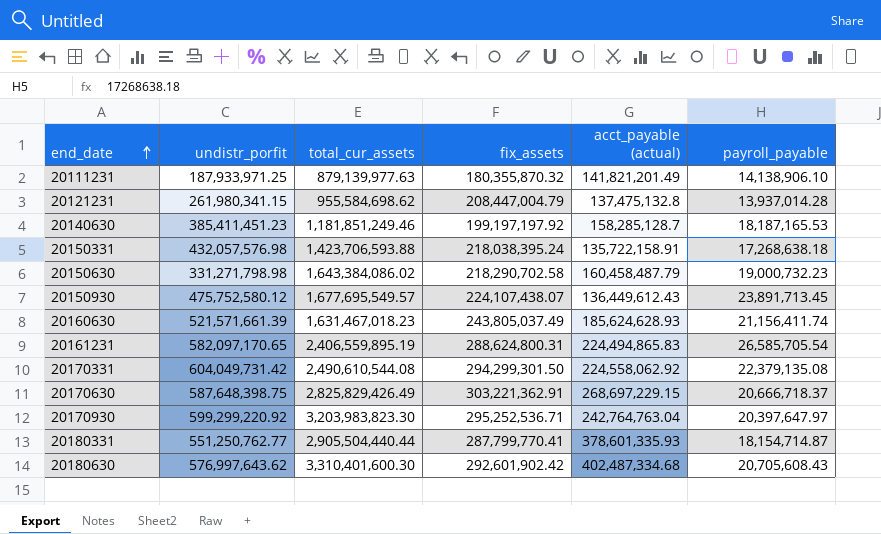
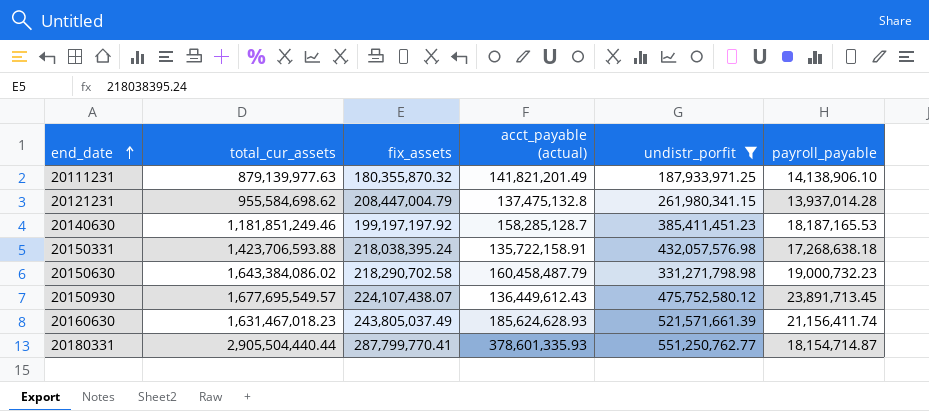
filter: none -> undistr_porfit <= 551,250,762.77
column undistr_porfit | position: 2 -> 5

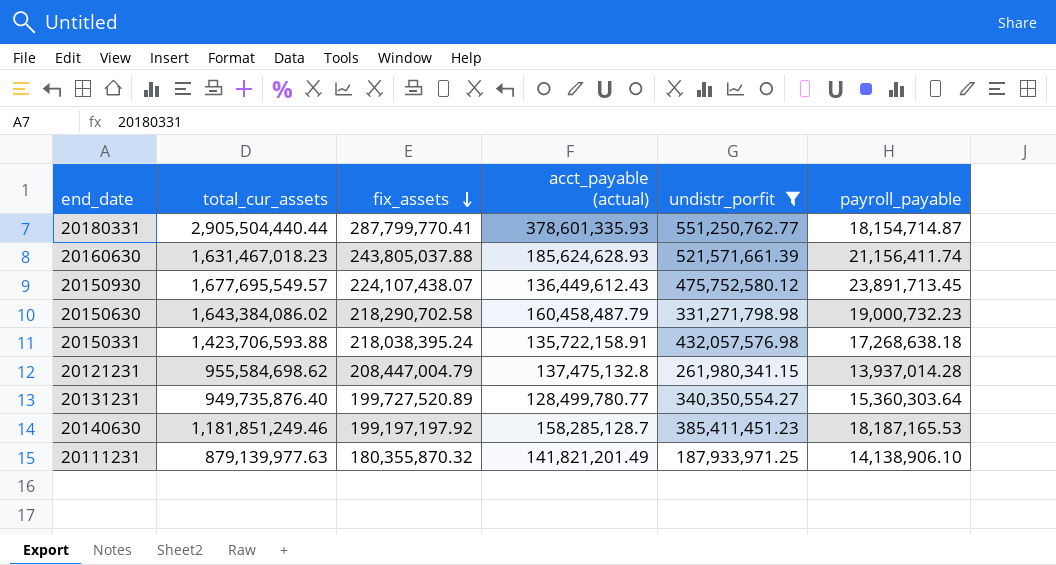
row order: end_date ascending -> fix_assets descending
20160630 | fix_assets: 243,805,037.49 -> 243,805,037.88
row 20131231: none -> 949,735,876.40 | 199,727,520.89 | 128,499,780.77 | 340,350,554.27 | 15,360,303.64

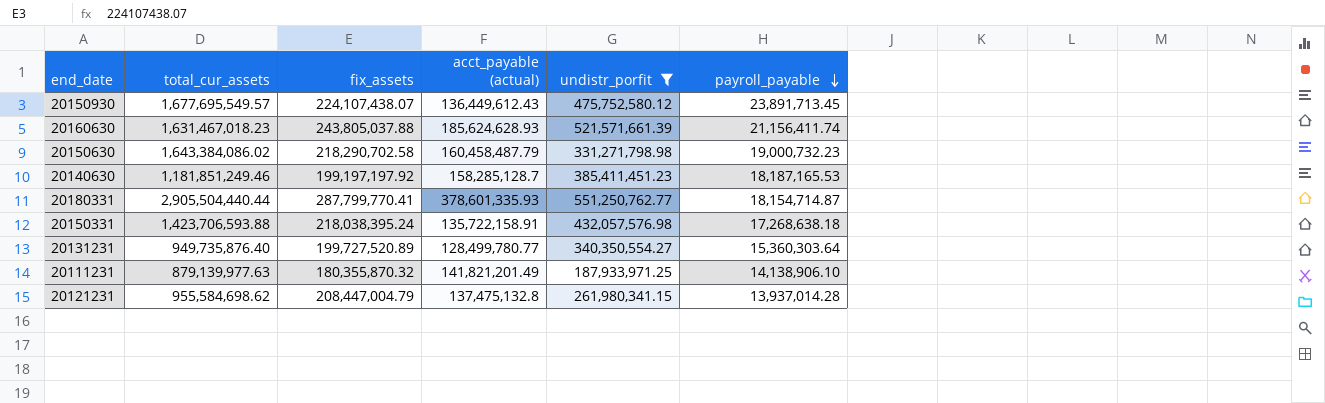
row order: fix_assets descending -> payroll_payable descending

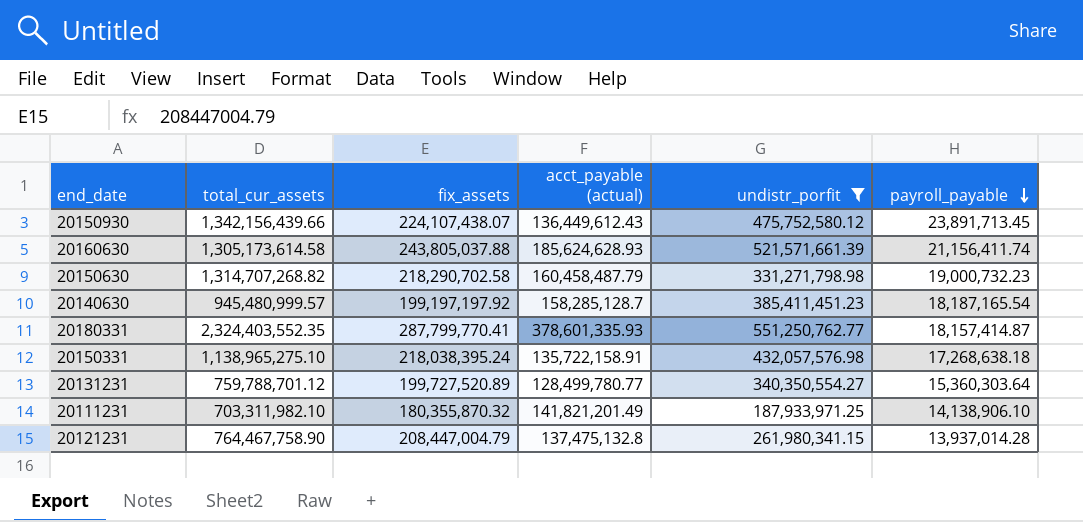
20150930 | total_cur_assets: 1,677,695,549.57 -> 1,342,156,439.66
20160630 | total_cur_assets: 1,631,467,018.23 -> 1,305,173,614.58
20150630 | total_cur_assets: 1,643,384,086.02 -> 1,314,707,268.82
20140630 | total_cur_assets: 1,181,851,249.46 -> 945,480,999.57
20140630 | payroll_payable: 18,187,165.53 -> 18,187,165.54
20180331 | total_cur_assets: 2,905,504,440.44 -> 2,324,403,552.35
20180331 | payroll_payable: 18,154,714.87 -> 18,157,414.87
20150331 | total_cur_assets: 1,423,706,593.88 -> 1,138,965,275.10
20131231 | total_cur_assets: 949,735,876.40 -> 759,788,701.12
20111231 | total_cur_assets: 879,139,977.63 -> 703,311,982.10
20121231 | total_cur_assets: 955,584,698.62 -> 764,467,758.90

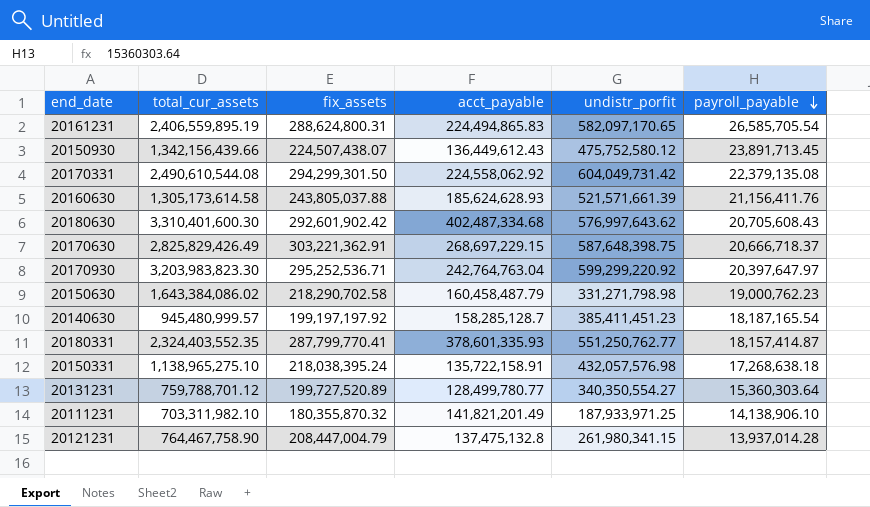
filter: undistr_porfit <= 551,250,762.77 -> none
column name: acct_payable (actual) -> acct_payable
20150930 | fix_assets: 224,107,438.07 -> 224,507,438.07
20160630 | payroll_payable: 21,156,411.74 -> 21,156,411.76
20150630 | total_cur_assets: 1,314,707,268.82 -> 1,643,384,086.02
20150630 | payroll_payable: 19,000,732.23 -> 19,000,762.23

